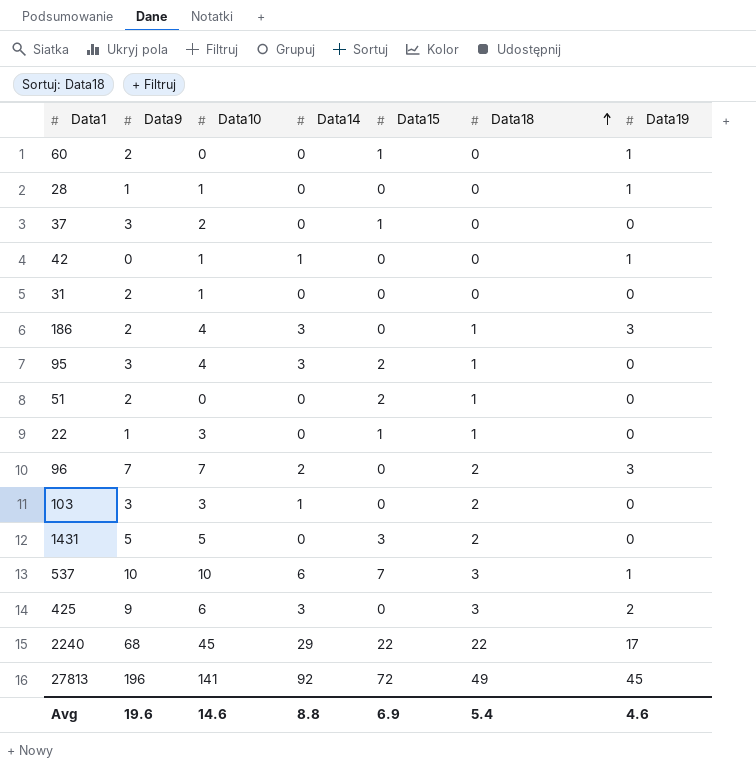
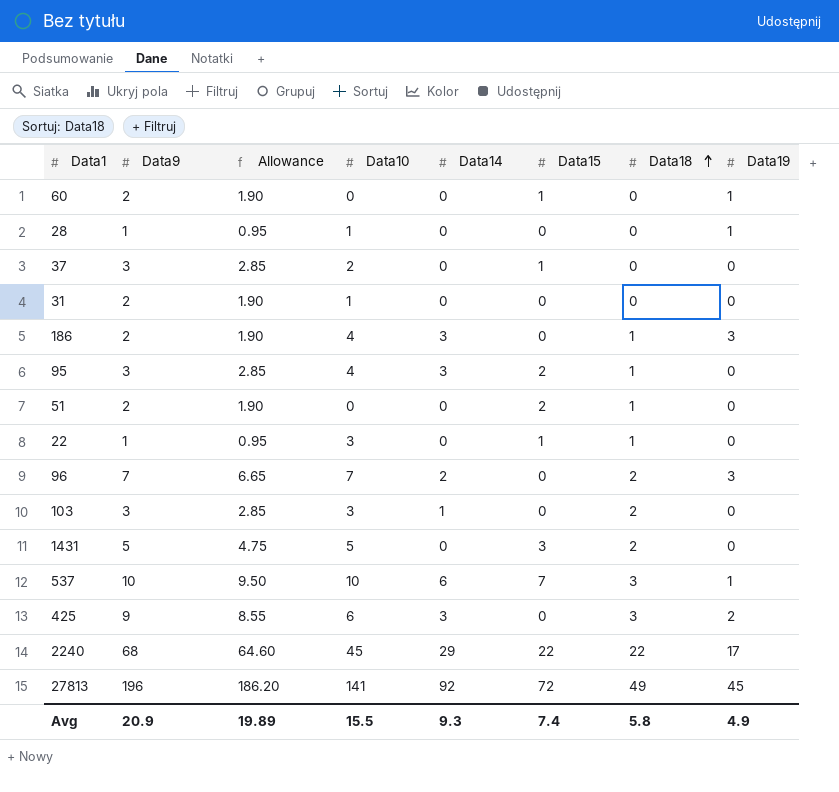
column Allowance | formula: none -> [Data9] * 0.95
row 42: 0 | 1 | 1 | 0 | 0 | 1 -> none
Avg | Data9: 19.6 -> 20.9
Avg | Data10: 14.6 -> 15.5
Avg | Data14: 8.8 -> 9.3
Avg | Data15: 6.9 -> 7.4
Avg | Data18: 5.4 -> 5.8
Avg | Data19: 4.6 -> 4.9

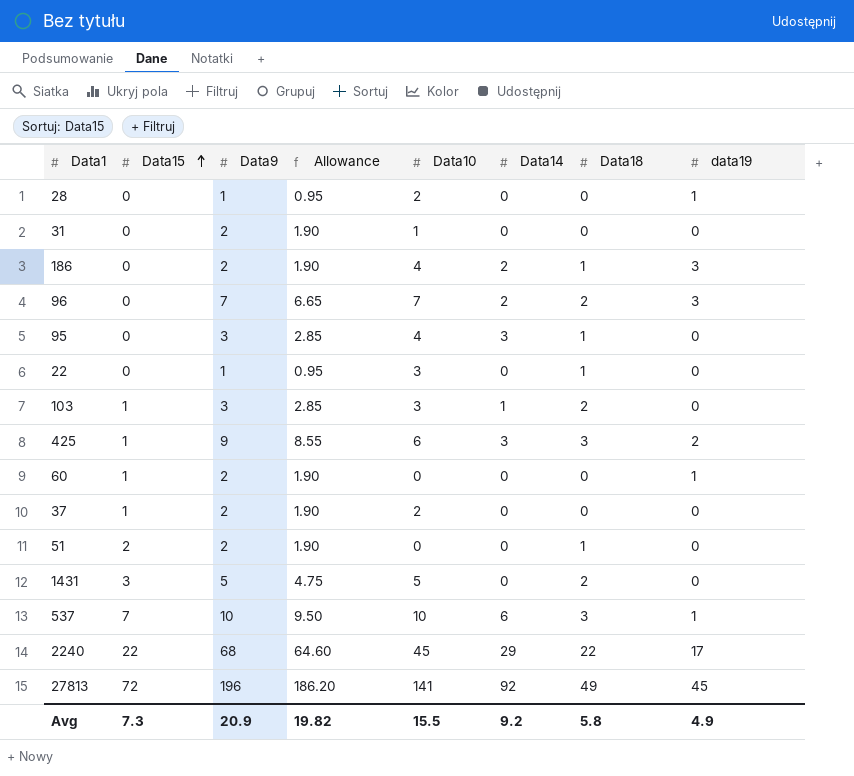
row order: Data18 ascending -> Data15 ascending
column Data15 | position: 6 -> 2
column name: Data19 -> data19
28 | Data10: 1 -> 2
186 | Data14: 3 -> 2
95 | Data15: 2 -> 0
22 | Data15: 1 -> 0
103 | Data15: 0 -> 1
425 | Data15: 0 -> 1
37 | Data9: 3 -> 2
37 | Allowance: 2.85 -> 1.90
Avg | Data15: 7.4 -> 7.3
Avg | Allowance: 19.89 -> 19.82
Avg | Data14: 9.3 -> 9.2

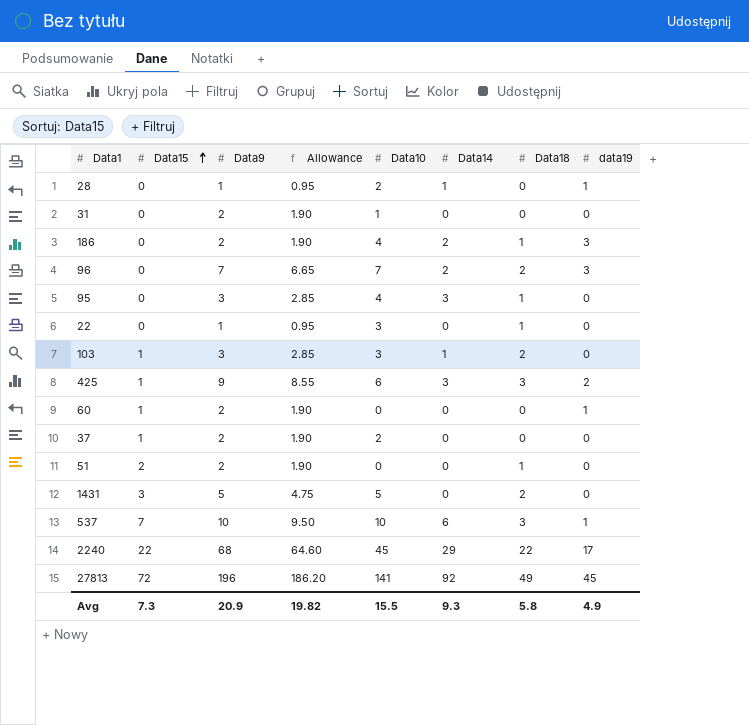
28 | Data14: 0 -> 1
Avg | Data14: 9.2 -> 9.3

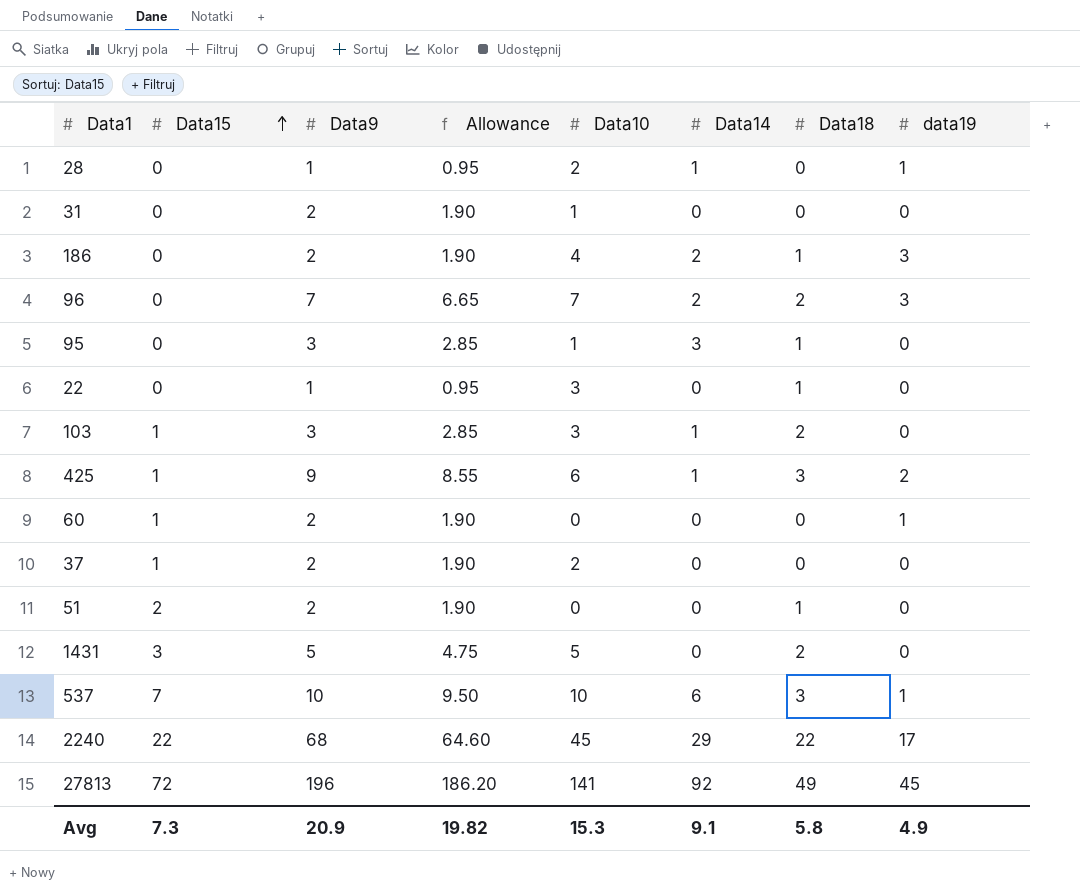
95 | Data10: 4 -> 1
425 | Data14: 3 -> 1
Avg | Data10: 15.5 -> 15.3
Avg | Data14: 9.3 -> 9.1

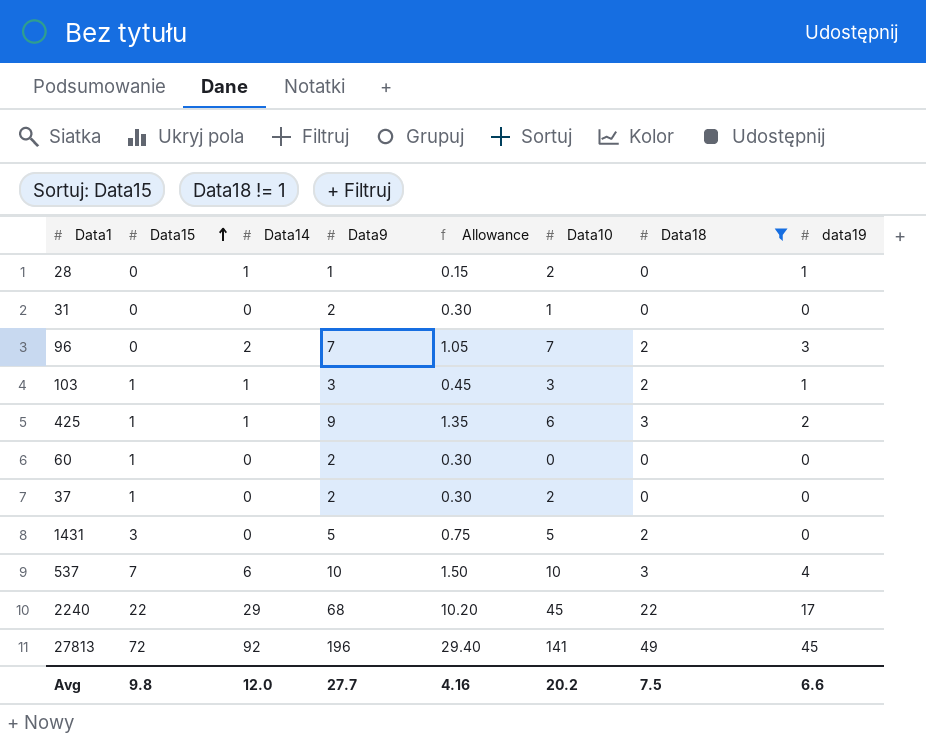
filter: none -> Data18 != 1
column Data14 | position: 6 -> 3
column Allowance | formula: [Data9] * 0.95 -> [Data9] * 0.15
103 | data19: 0 -> 1
60 | data19: 1 -> 0
537 | data19: 1 -> 4
Avg | Data15: 7.3 -> 9.8
Avg | Data14: 9.1 -> 12.0
Avg | Data9: 20.9 -> 27.7
Avg | Allowance: 19.82 -> 4.16
Avg | Data10: 15.3 -> 20.2
Avg | Data18: 5.8 -> 7.5
Avg | data19: 4.9 -> 6.6

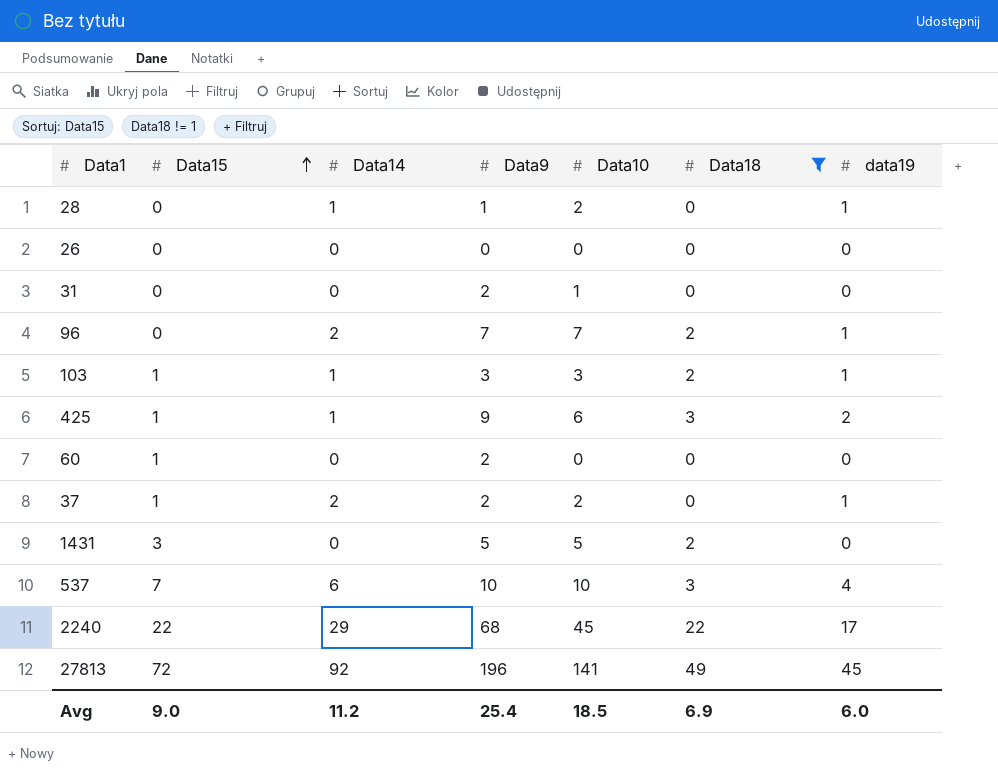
column Allowance | formula: [Data9] * 0.15 -> none
row 26: none -> 0 | 0 | 0 | 0 | 0 | 0
96 | data19: 3 -> 1
37 | Data14: 0 -> 2
37 | data19: 0 -> 1
Avg | Data15: 9.8 -> 9.0
Avg | Data14: 12.0 -> 11.2
Avg | Data9: 27.7 -> 25.4
Avg | Data10: 20.2 -> 18.5
Avg | Data18: 7.5 -> 6.9
Avg | data19: 6.6 -> 6.0

